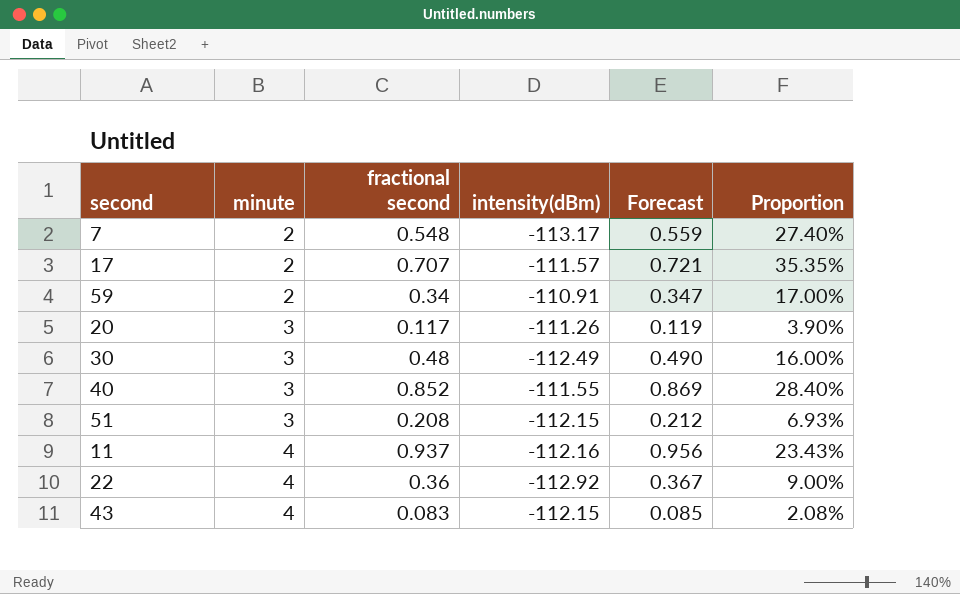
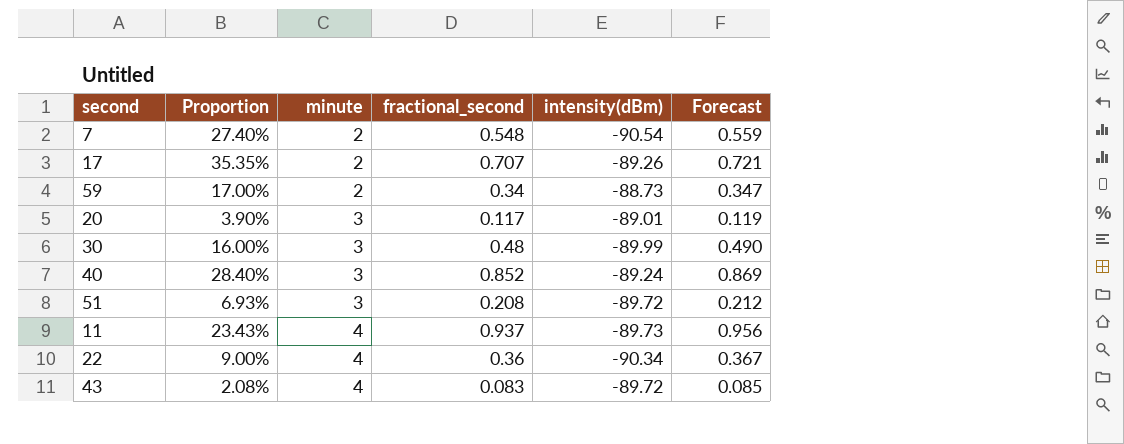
column Proportion | position: 6 -> 2
column name: fractional second -> fractional_second
7 | intensity(dBm): -113.17 -> -90.54
17 | intensity(dBm): -111.57 -> -89.26
59 | intensity(dBm): -110.91 -> -88.73
20 | intensity(dBm): -111.26 -> -89.01
30 | intensity(dBm): -112.49 -> -89.99
40 | intensity(dBm): -111.55 -> -89.24
51 | intensity(dBm): -112.15 -> -89.72
11 | intensity(dBm): -112.16 -> -89.73
22 | intensity(dBm): -112.92 -> -90.34
43 | intensity(dBm): -112.15 -> -89.72

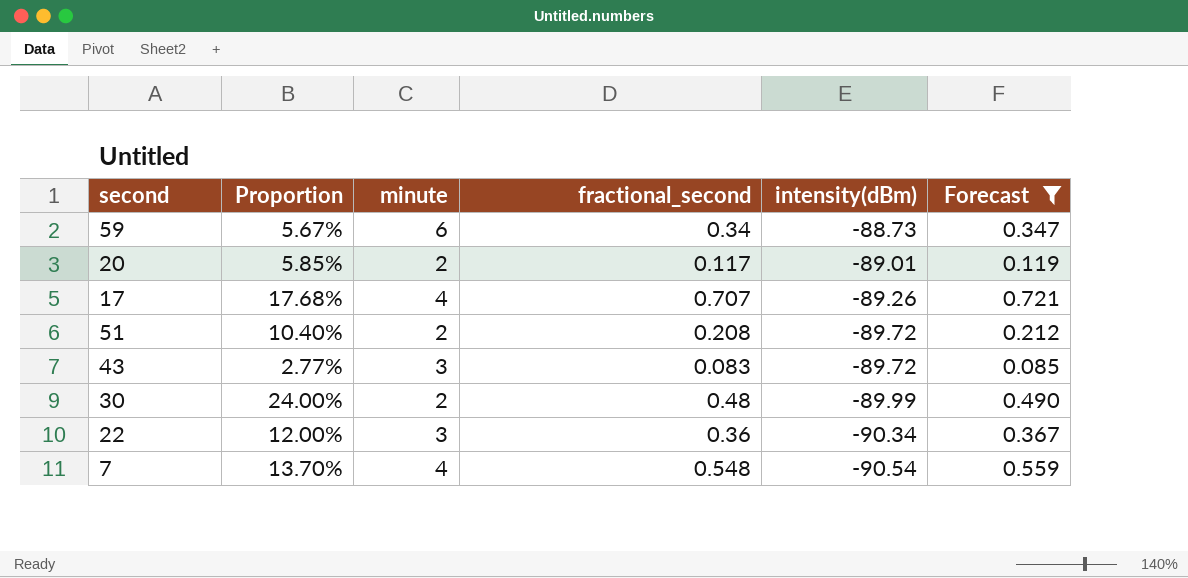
filter: none -> Forecast <= 0.721
row order: minute ascending -> intensity(dBm) descending
59 | Proportion: 17.00% -> 5.67%
59 | minute: 2 -> 6
20 | Proportion: 3.90% -> 5.85%
20 | minute: 3 -> 2
17 | Proportion: 35.35% -> 17.68%
17 | minute: 2 -> 4
51 | Proportion: 6.93% -> 10.40%
51 | minute: 3 -> 2
43 | Proportion: 2.08% -> 2.77%
43 | minute: 4 -> 3
30 | Proportion: 16.00% -> 24.00%
30 | minute: 3 -> 2
22 | Proportion: 9.00% -> 12.00%
22 | minute: 4 -> 3
7 | Proportion: 27.40% -> 13.70%
7 | minute: 2 -> 4

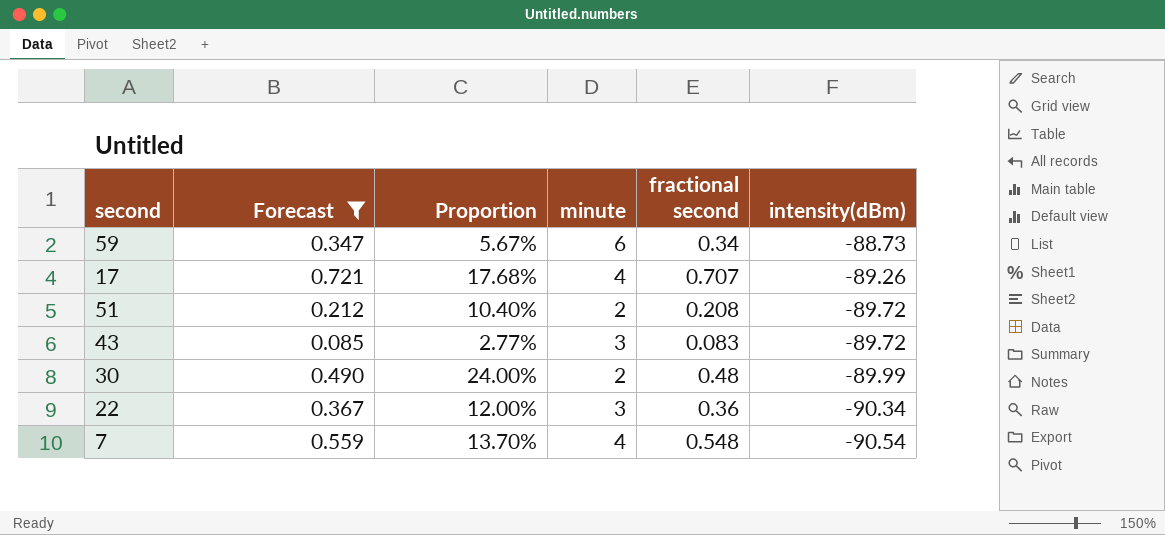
column Forecast | position: 6 -> 2
column name: fractional_second -> fractional second
row 20: 5.85% | 2 | 0.117 | -89.01 | 0.119 -> none

